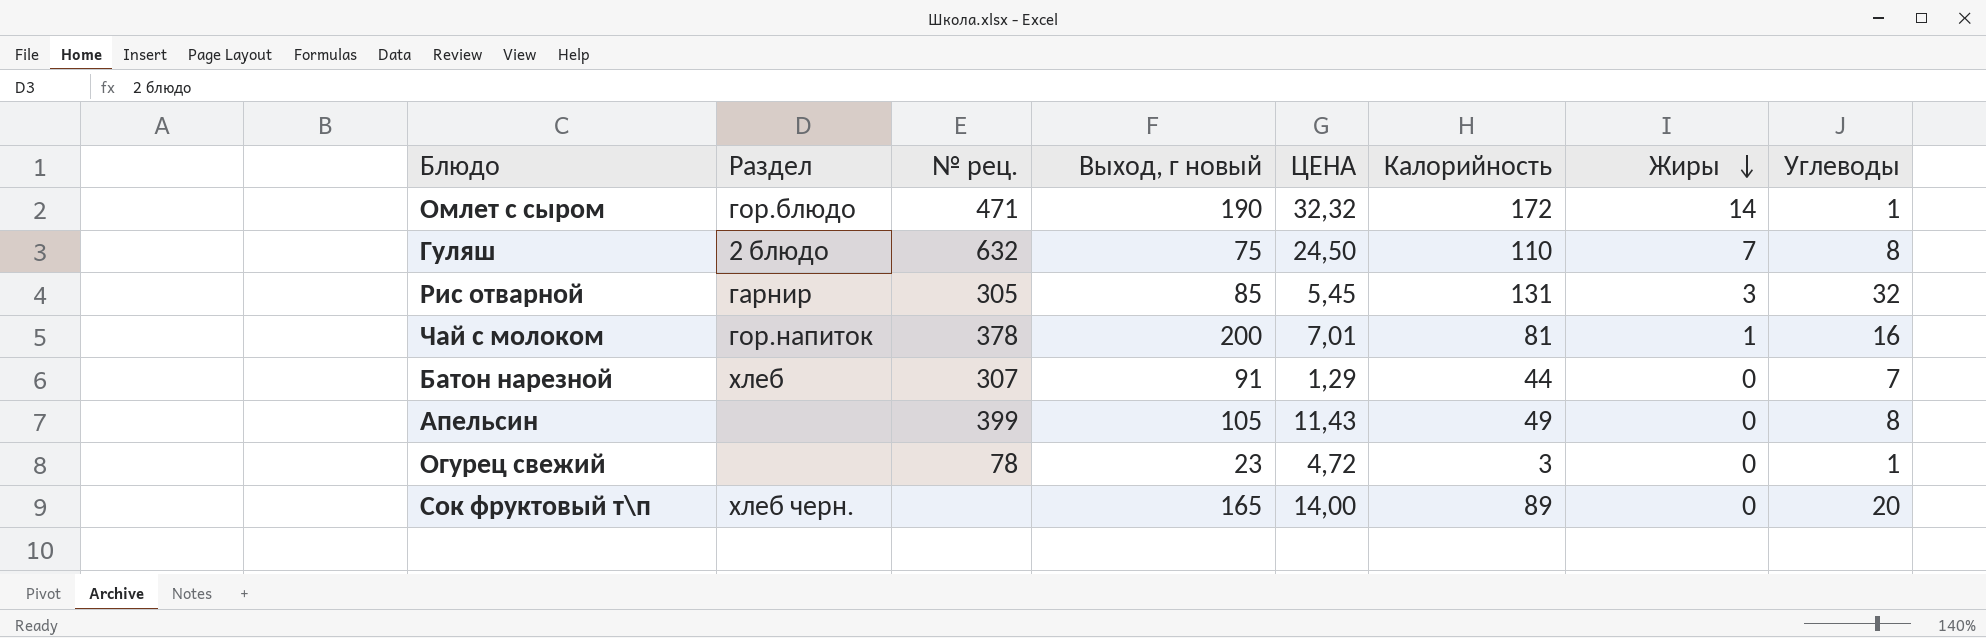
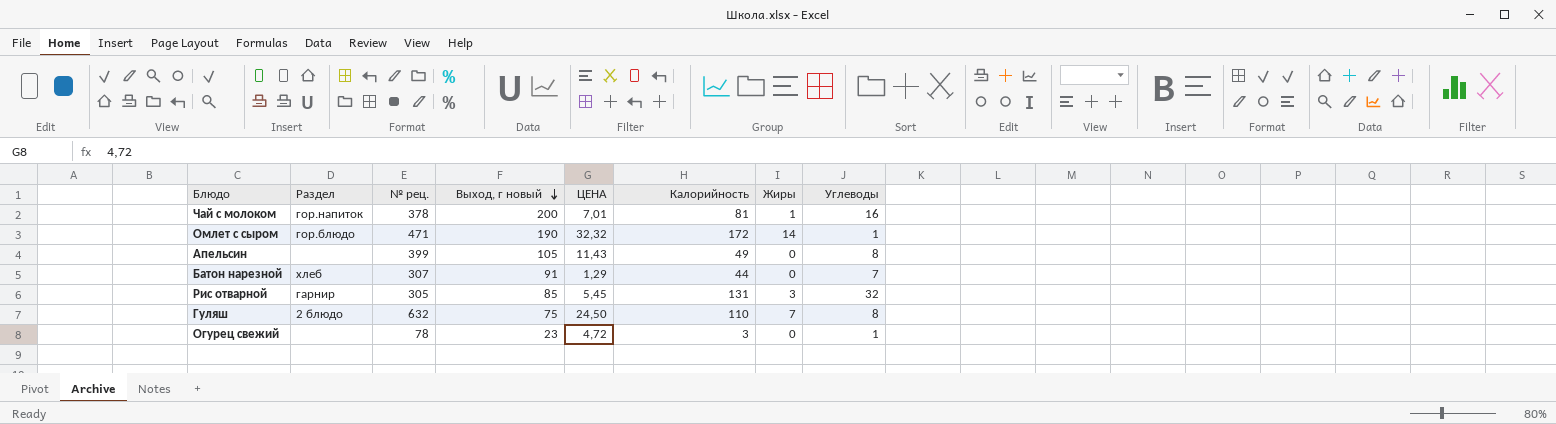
row order: Жиры descending -> Выход, г новый descending
row Сок фруктовый т\п: хлеб черн. | none | 165 | 14,00 | 89 | 0 | 20 -> none

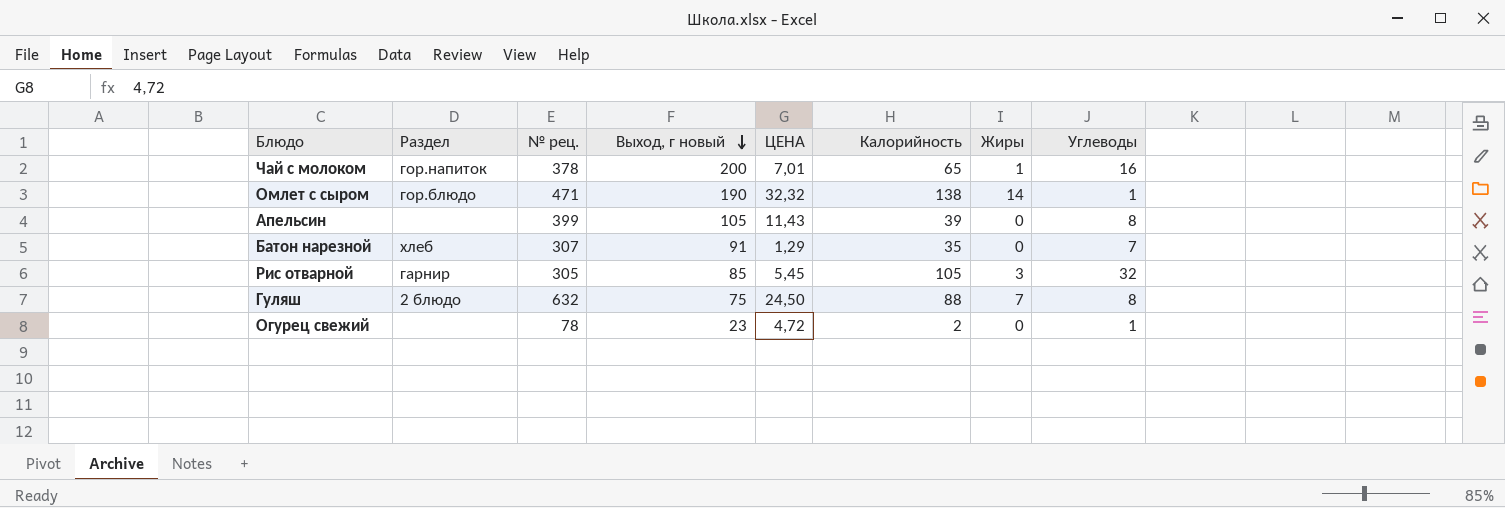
Чай с молоком | Калорийность: 81 -> 65
Омлет с сыром | Калорийность: 172 -> 138
Апельсин | Калорийность: 49 -> 39
Батон нарезной | Калорийность: 44 -> 35
Рис отварной | Калорийность: 131 -> 105
Гуляш | Калорийность: 110 -> 88
Огурец свежий | Калорийность: 3 -> 2

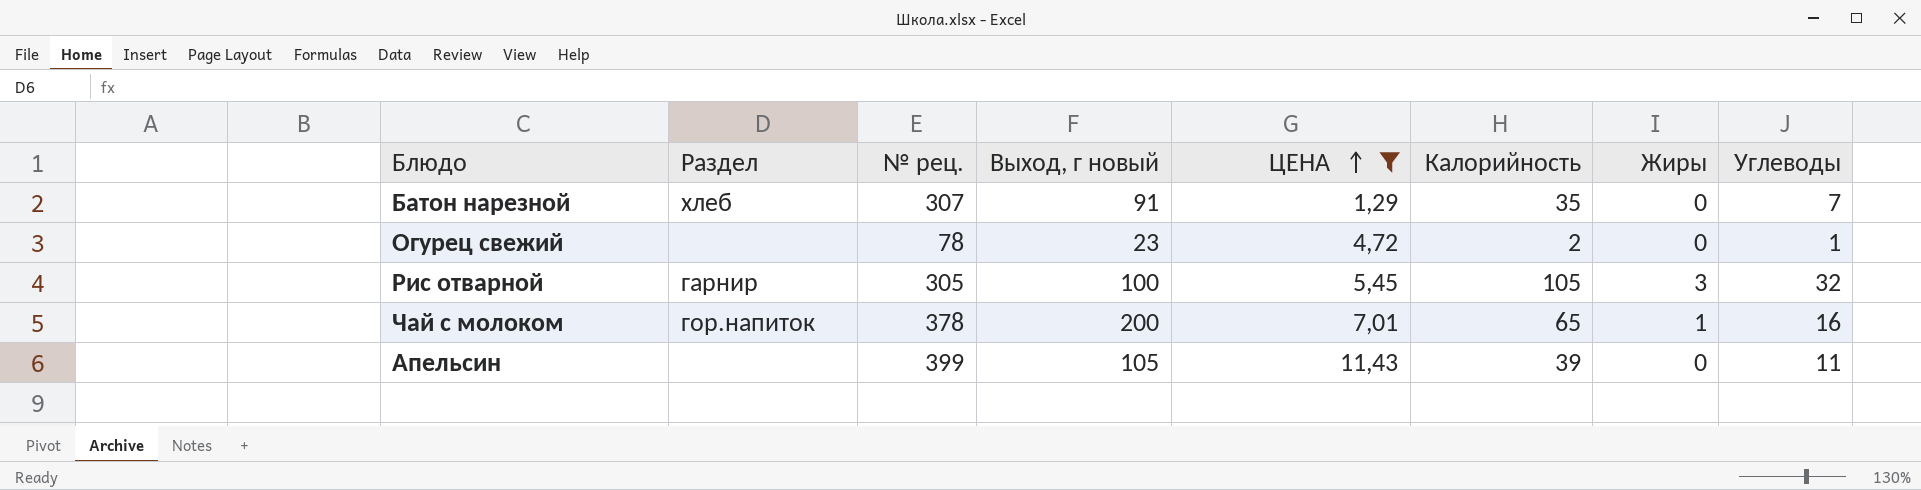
filter: none -> ЦЕНА <= 11,43
row order: Выход, г новый descending -> ЦЕНА ascending
Рис отварной | Выход, г новый: 85 -> 100
Апельсин | Углеводы: 8 -> 11

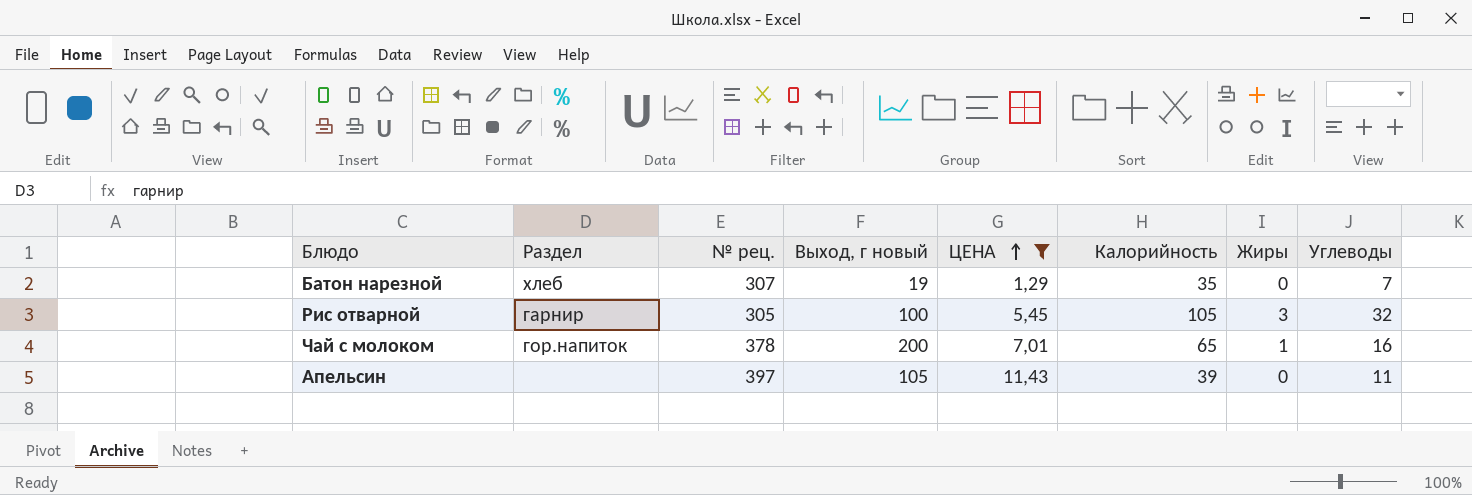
row Огурец свежий: none | 78 | 23 | 4,72 | 2 | 0 | 1 -> none
Батон нарезной | Выход, г новый: 91 -> 19
Апельсин | № рец.: 399 -> 397

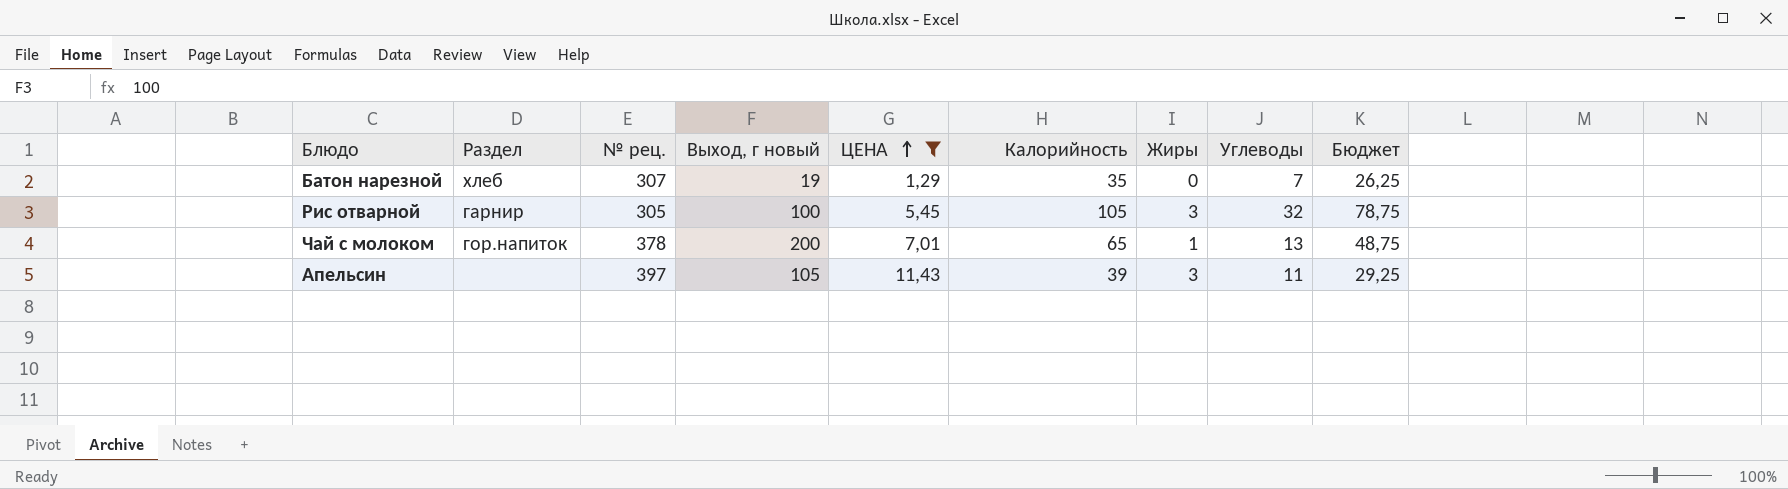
column Бюджет | formula: none -> [Калорийность] * 0,75
Чай с молоком | Углеводы: 16 -> 13
Апельсин | Жиры: 0 -> 3

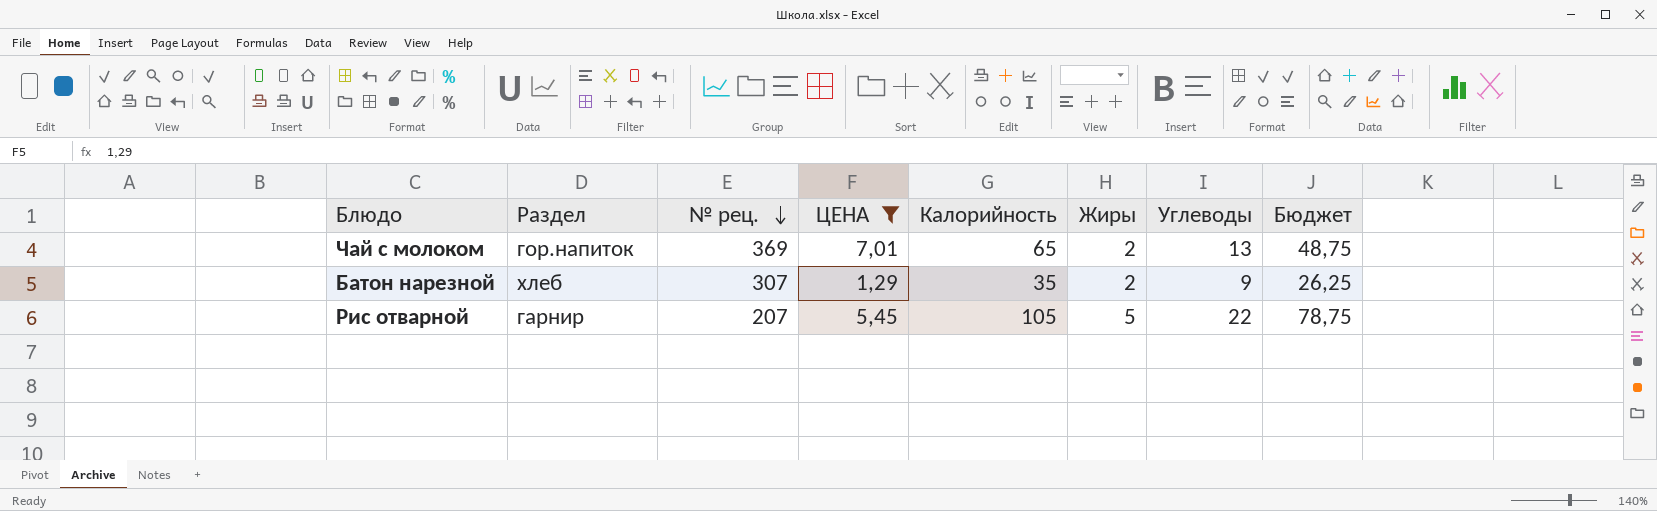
row order: ЦЕНА ascending -> № рец. descending
column Выход, г новый | position: 4 -> none
row Апельсин: none | 397 | 105 | 11,43 | 39 | 3 | 11 | 29,25 -> none
Чай с молоком | № рец.: 378 -> 369
Чай с молоком | Жиры: 1 -> 2
Батон нарезной | Жиры: 0 -> 2
Батон нарезной | Углеводы: 7 -> 9
Рис отварной | № рец.: 305 -> 207
Рис отварной | Жиры: 3 -> 5
Рис отварной | Углеводы: 32 -> 22

